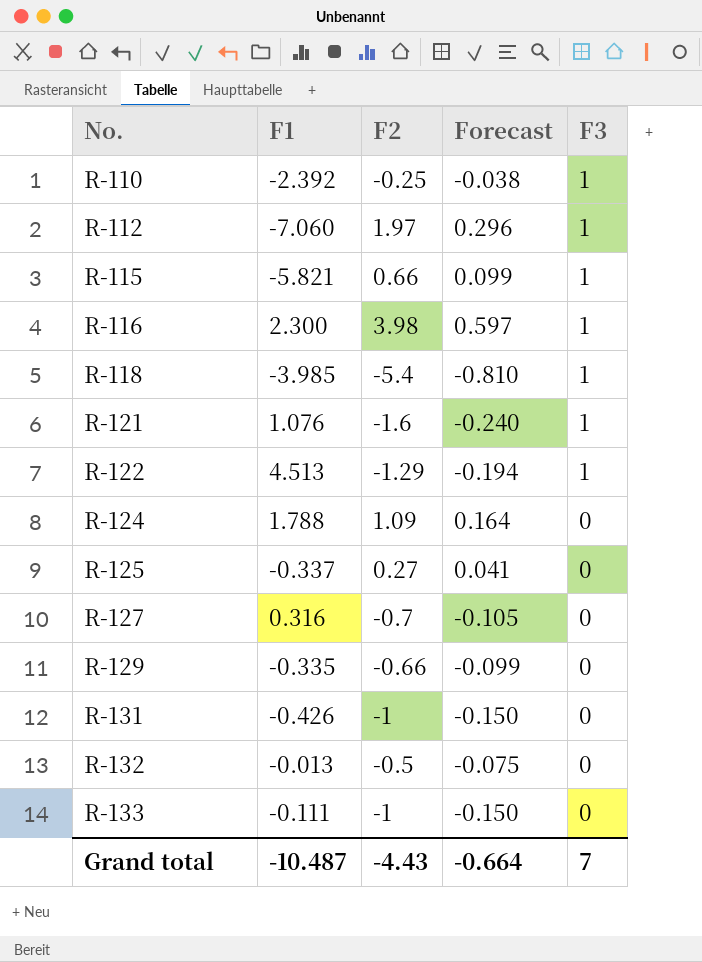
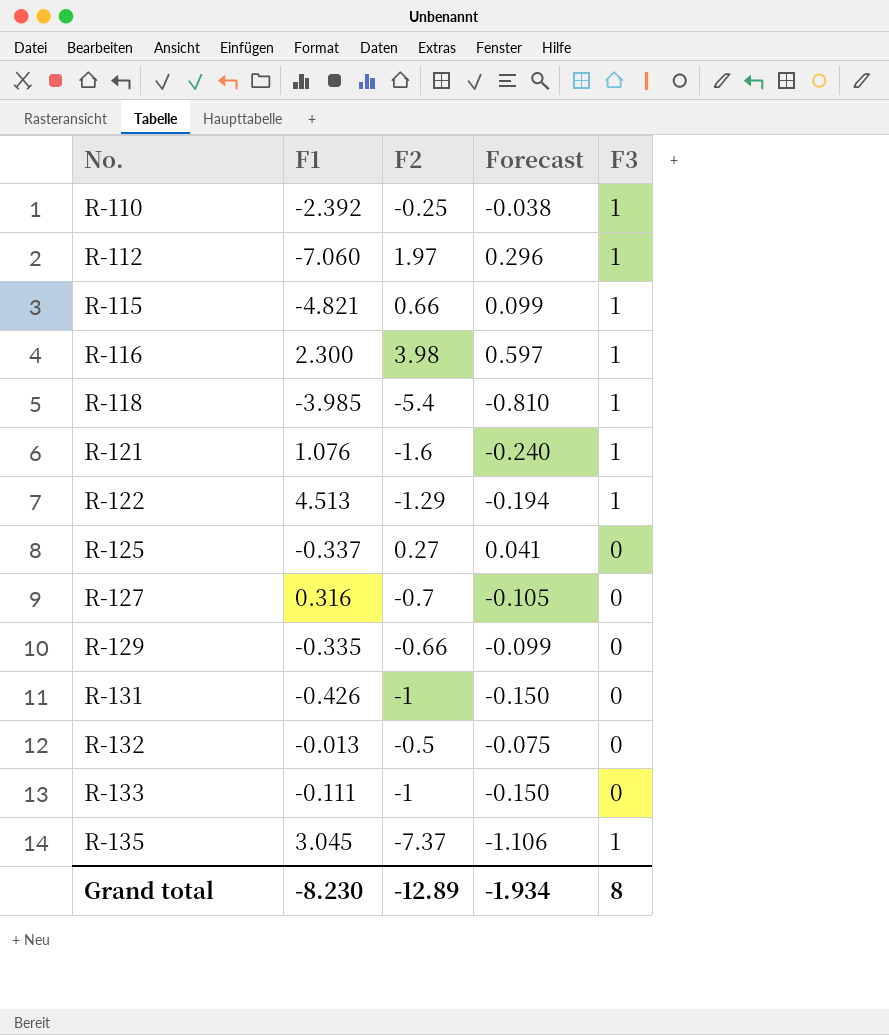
row R-124: 1.788 | 1.09 | 0.164 | 0 -> none
R-115 | F1: -5.821 -> -4.821
row R-135: none -> 3.045 | -7.37 | -1.106 | 1
Grand total | F1: -10.487 -> -8.230
Grand total | F2: -4.43 -> -12.89
Grand total | Forecast: -0.664 -> -1.934
Grand total | F3: 7 -> 8

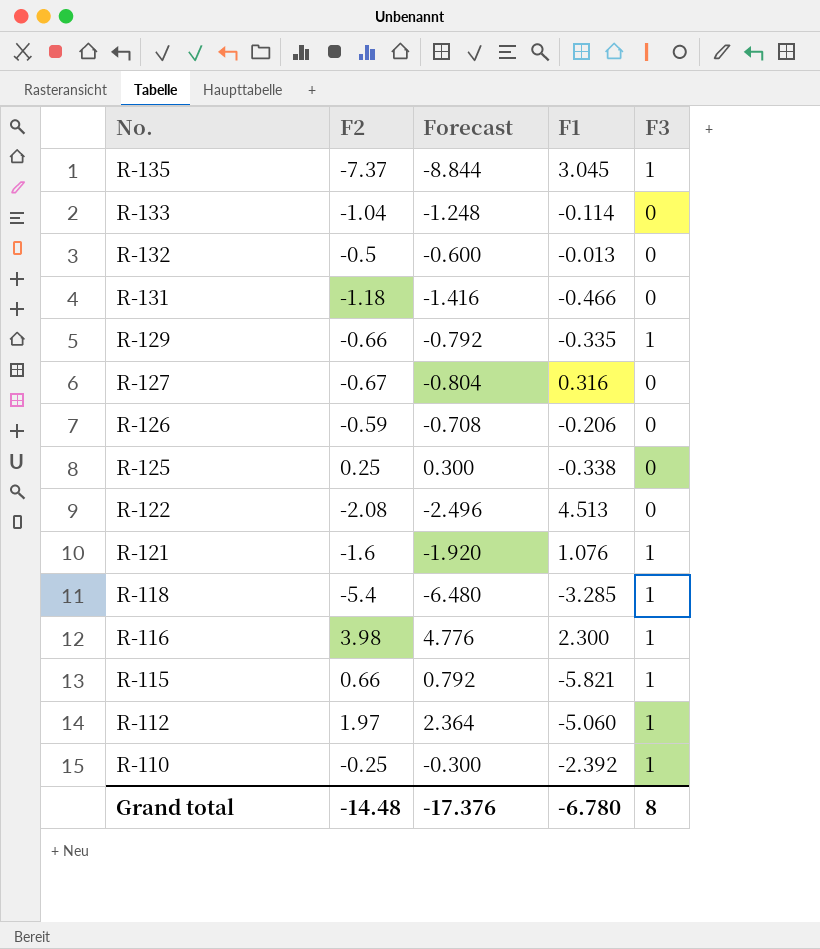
row order: No. ascending -> No. descending
column Forecast | formula: [F2] * 0.15 -> [F2] * 1.2
column F1 | position: 2 -> 4
R-133 | F2: -1 -> -1.04
R-133 | F1: -0.111 -> -0.114
R-131 | F2: -1 -> -1.18
R-131 | F1: -0.426 -> -0.466
R-129 | F3: 0 -> 1
R-127 | F2: -0.7 -> -0.67
row R-126: none -> -0.59 | -0.708 | -0.206 | 0
R-125 | F2: 0.27 -> 0.25
R-125 | F1: -0.337 -> -0.338
R-122 | F2: -1.29 -> -2.08
R-122 | F3: 1 -> 0
R-118 | F1: -3.985 -> -3.285
R-115 | F1: -4.821 -> -5.821
R-112 | F1: -7.060 -> -5.060
Grand total | F2: -12.89 -> -14.48
Grand total | Forecast: -1.934 -> -17.376
Grand total | F1: -8.230 -> -6.780

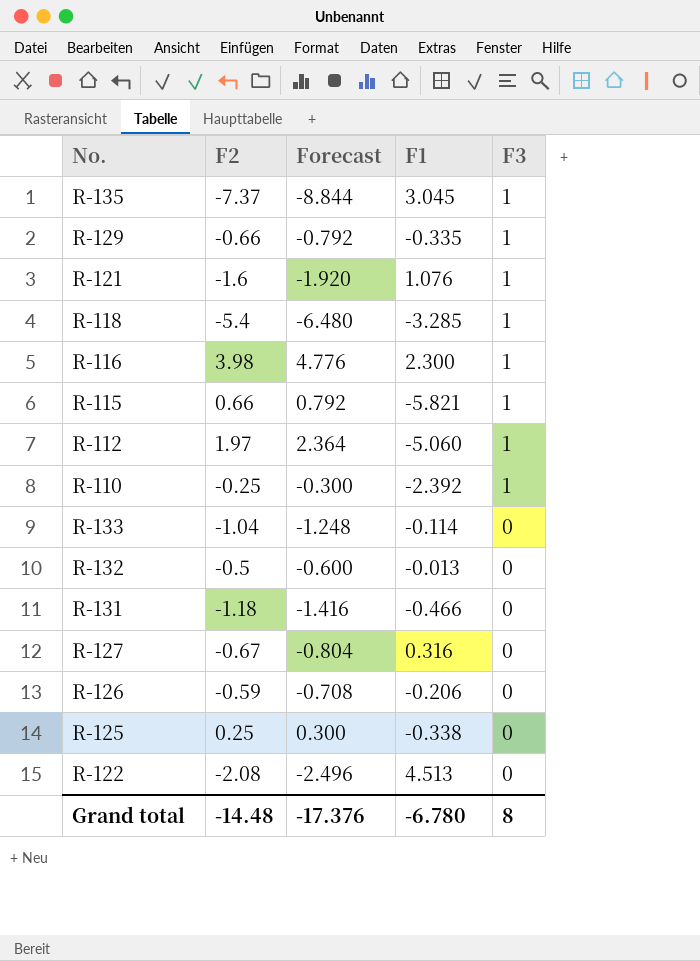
row order: No. descending -> F3 descending

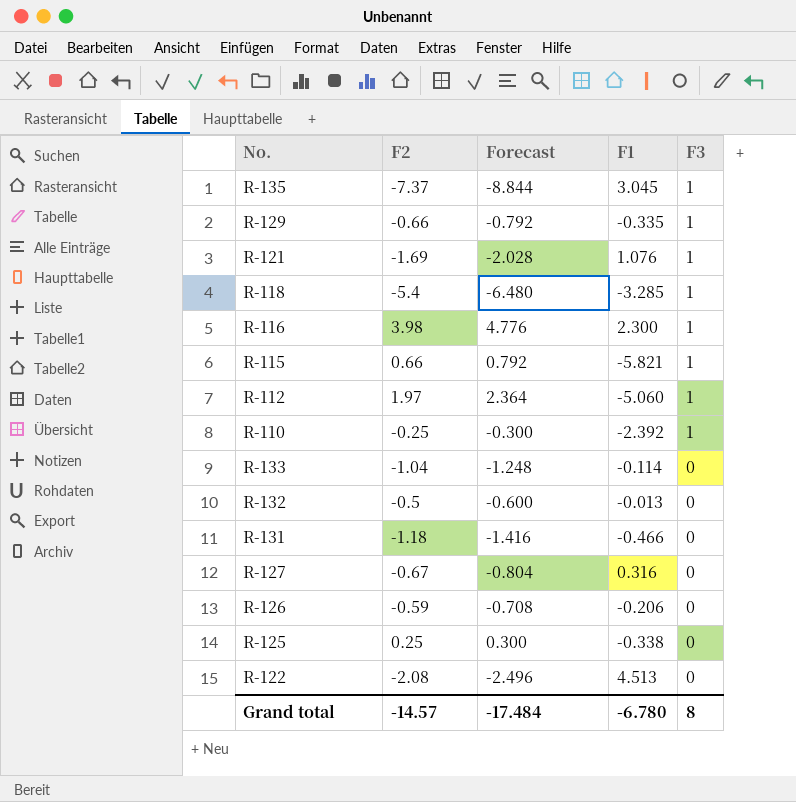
R-121 | F2: -1.6 -> -1.69
R-121 | Forecast: -1.920 -> -2.028
Grand total | F2: -14.48 -> -14.57
Grand total | Forecast: -17.376 -> -17.484

